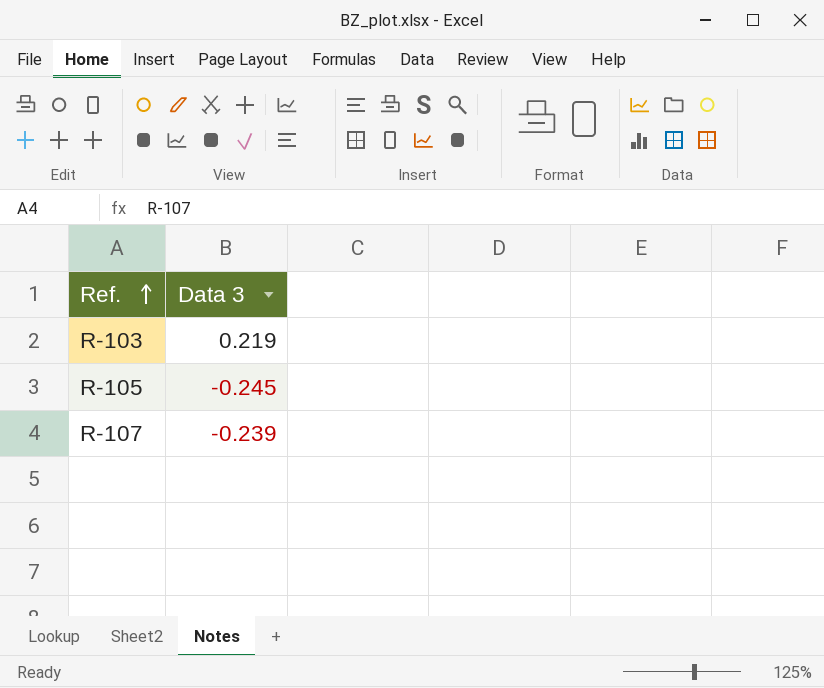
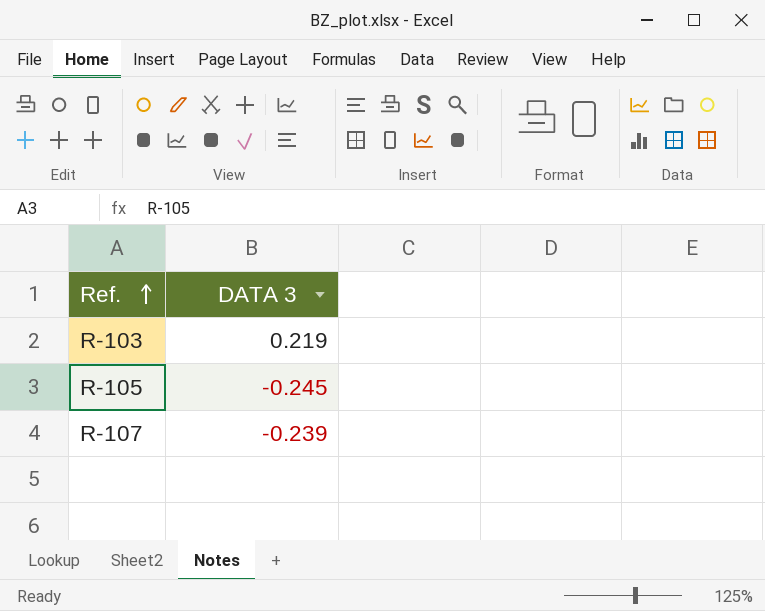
column name: Data 3 -> DATA 3

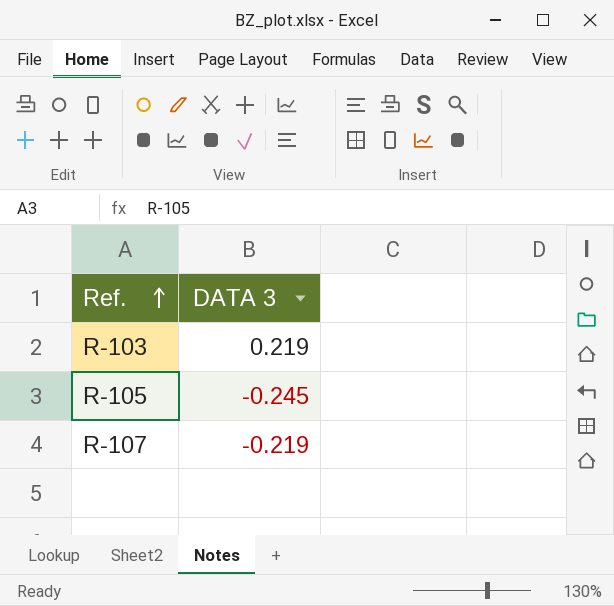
R-107 | DATA 3: -0.239 -> -0.219

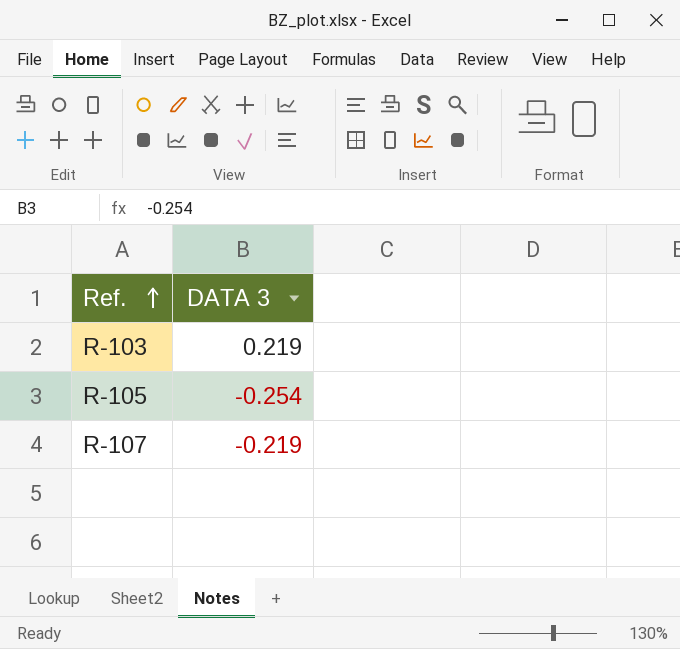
R-105 | DATA 3: -0.245 -> -0.254

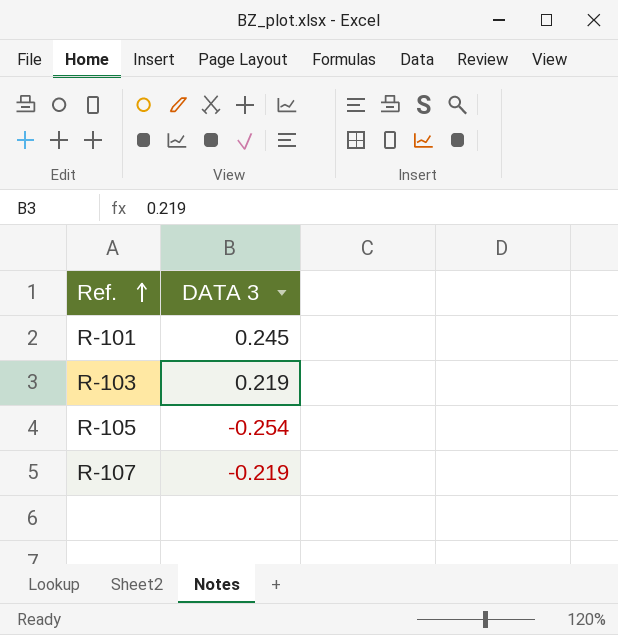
row R-101: none -> 0.245

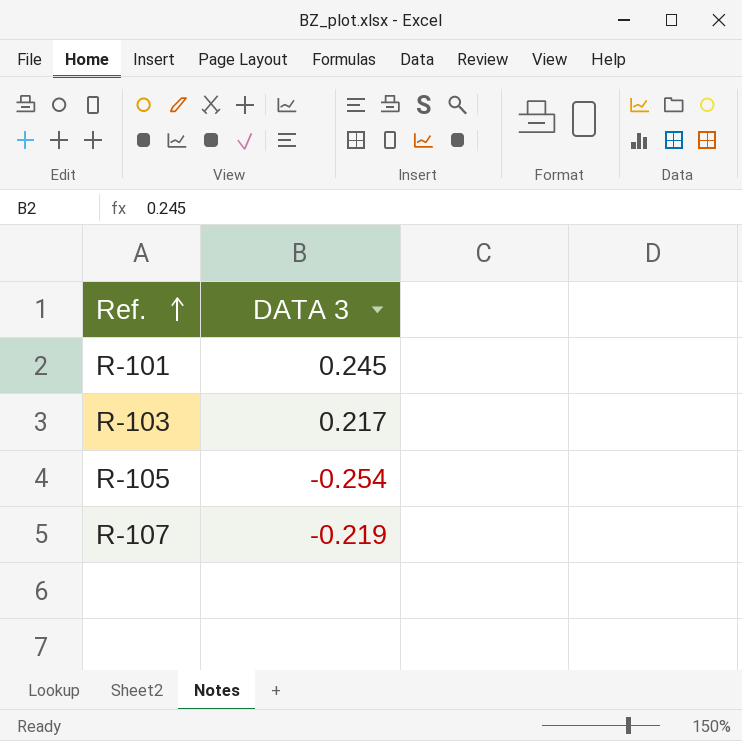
R-103 | DATA 3: 0.219 -> 0.217

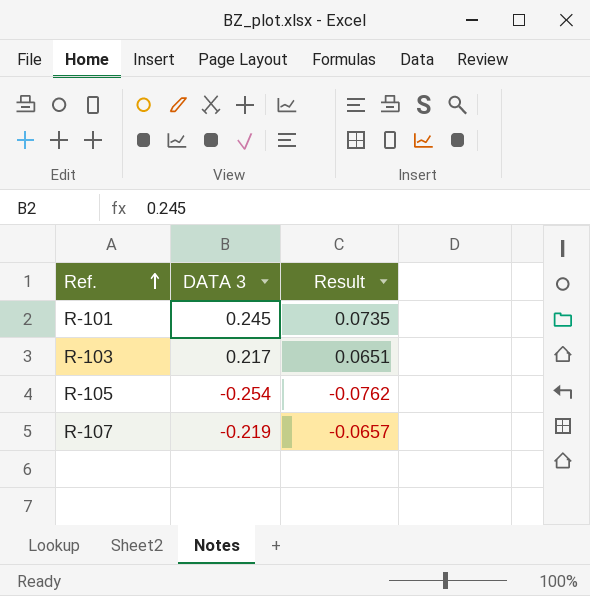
column Result | formula: none -> [DATA 3] * 0.3

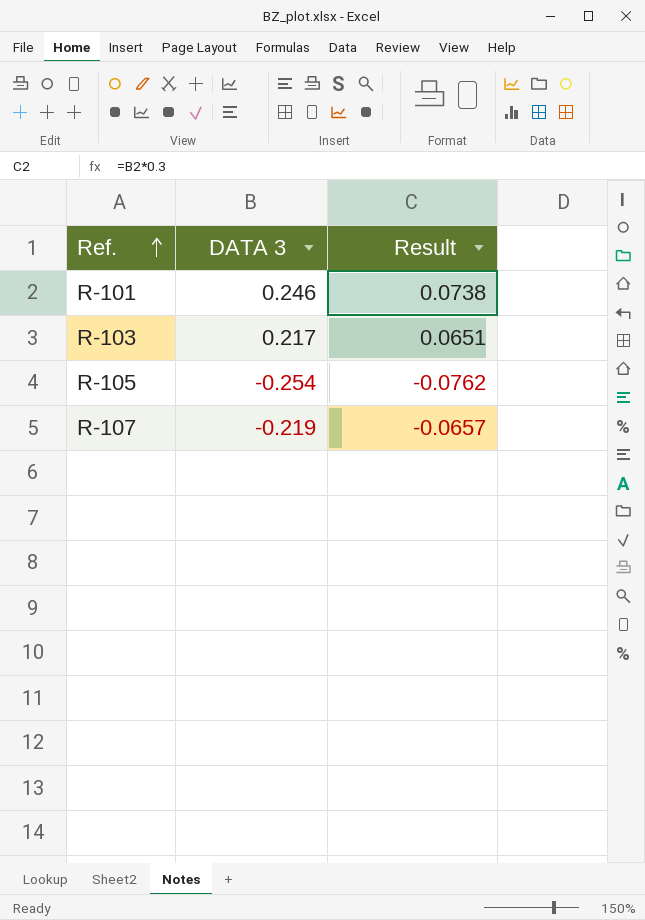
R-101 | DATA 3: 0.245 -> 0.246
R-101 | Result: 0.0735 -> 0.0738

